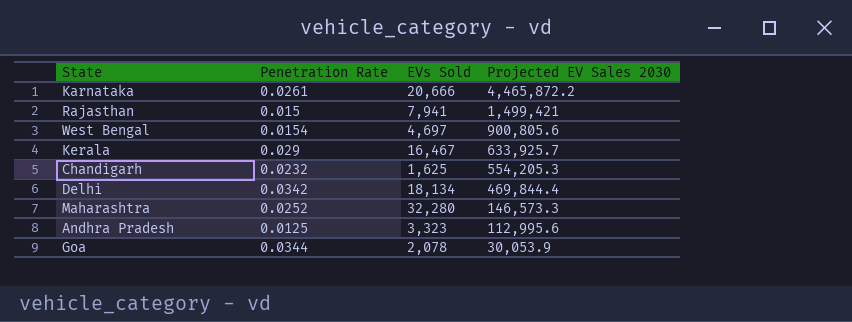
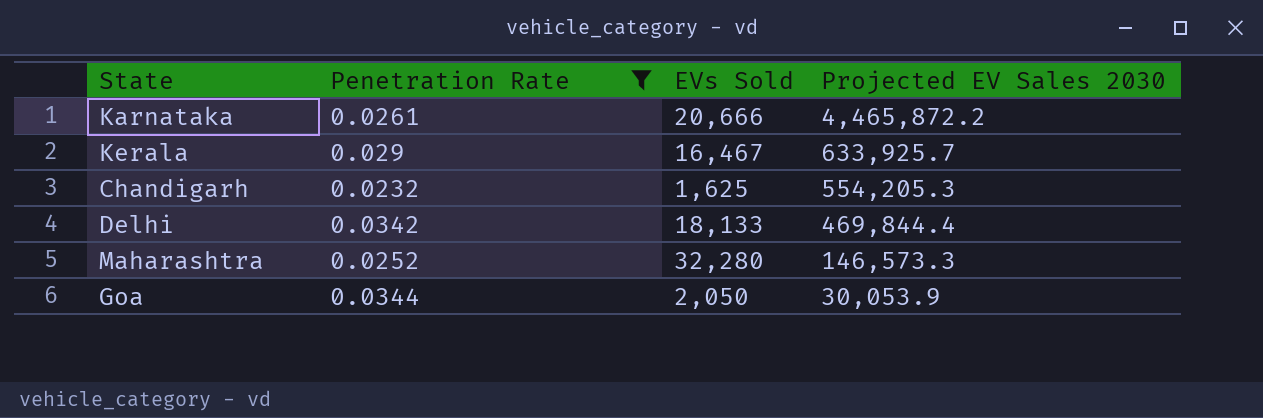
filter: none -> Penetration Rate >= 0.0232
Delhi | EVs Sold: 18,134 -> 18,133
Goa | EVs Sold: 2,078 -> 2,050

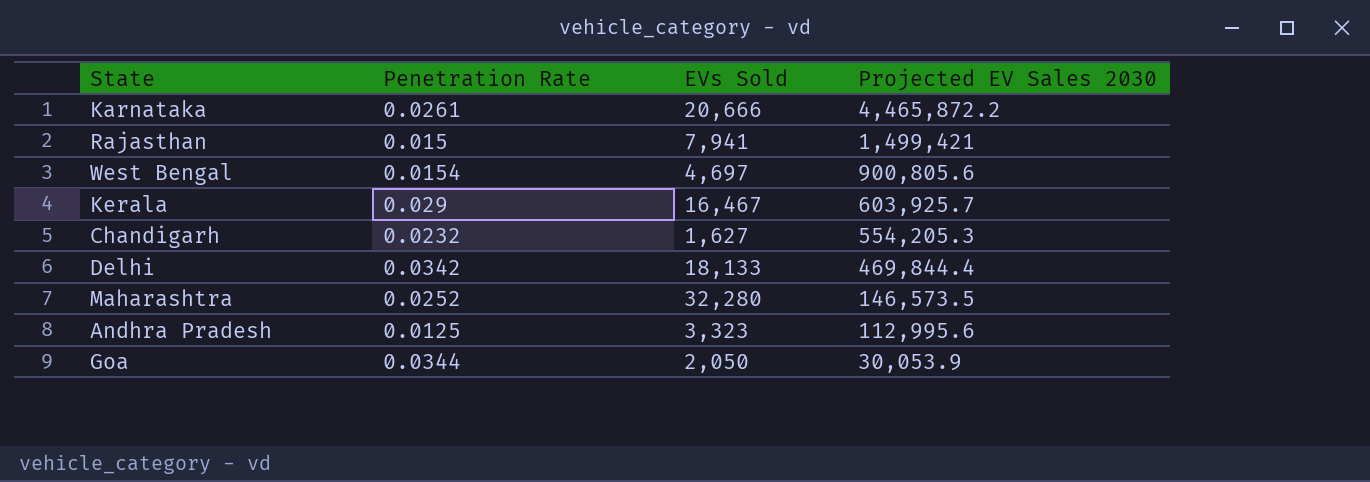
filter: Penetration Rate >= 0.0232 -> none
Kerala | Projected EV Sales 2030: 633,925.7 -> 603,925.7
Chandigarh | EVs Sold: 1,625 -> 1,627
Maharashtra | Projected EV Sales 2030: 146,573.3 -> 146,573.5

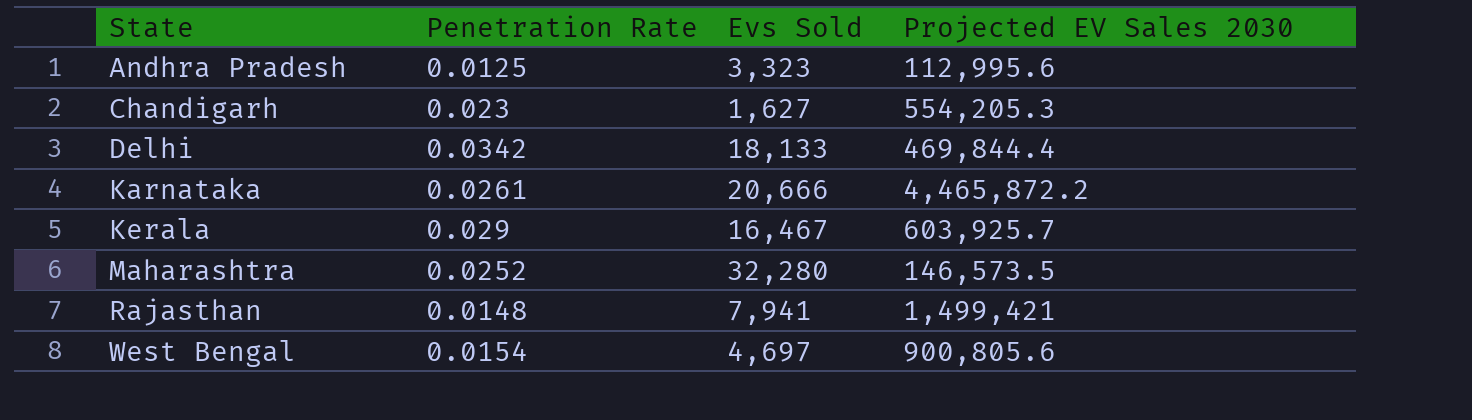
row order: Projected EV Sales 2030 descending -> State ascending
column name: EVs Sold -> Evs Sold
row Goa: 0.0344 | 2,050 | 30,053.9 -> none
Chandigarh | Penetration Rate: 0.0232 -> 0.023
Rajasthan | Penetration Rate: 0.015 -> 0.0148

